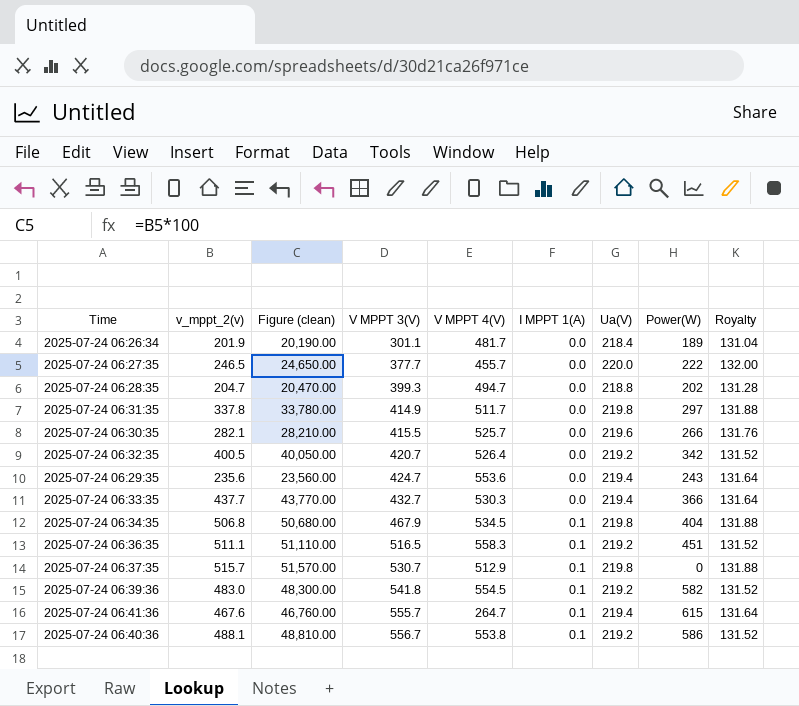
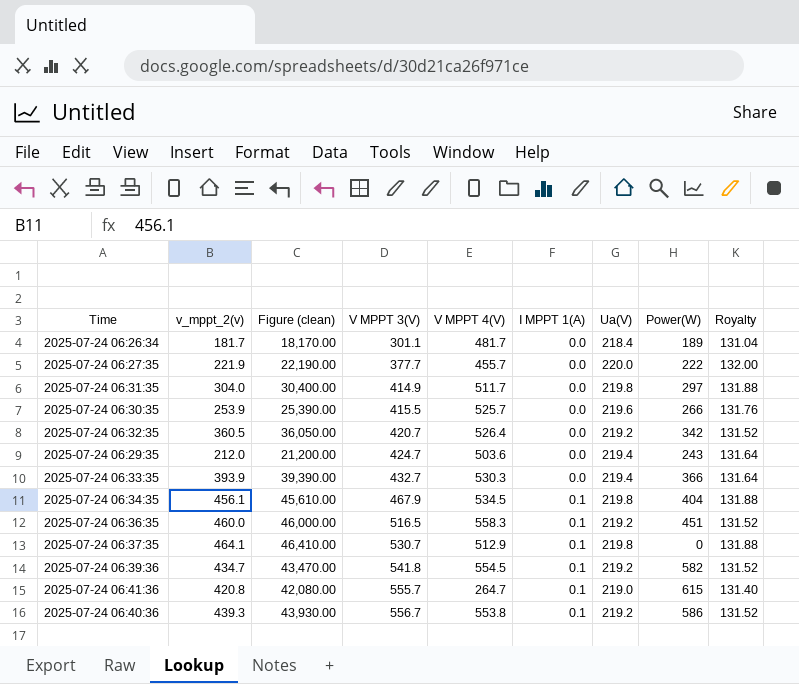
row 2025-07-24 06:28:35: 204.7 | 20,470.00 | 399.3 | 494.7 | 0.0 | 218.8 | 202 | 131.28 -> none
2025-07-24 06:26:34 | v_mppt_2(v): 201.9 -> 181.7
2025-07-24 06:26:34 | Figure (clean): 20,190.00 -> 18,170.00
2025-07-24 06:27:35 | v_mppt_2(v): 246.5 -> 221.9
2025-07-24 06:27:35 | Figure (clean): 24,650.00 -> 22,190.00
2025-07-24 06:31:35 | v_mppt_2(v): 337.8 -> 304.0
2025-07-24 06:31:35 | Figure (clean): 33,780.00 -> 30,400.00
2025-07-24 06:30:35 | v_mppt_2(v): 282.1 -> 253.9
2025-07-24 06:30:35 | Figure (clean): 28,210.00 -> 25,390.00
2025-07-24 06:32:35 | v_mppt_2(v): 400.5 -> 360.5
2025-07-24 06:32:35 | Figure (clean): 40,050.00 -> 36,050.00
2025-07-24 06:29:35 | v_mppt_2(v): 235.6 -> 212.0
2025-07-24 06:29:35 | Figure (clean): 23,560.00 -> 21,200.00
2025-07-24 06:29:35 | V MPPT 4(V): 553.6 -> 503.6
2025-07-24 06:33:35 | v_mppt_2(v): 437.7 -> 393.9
2025-07-24 06:33:35 | Figure (clean): 43,770.00 -> 39,390.00
2025-07-24 06:34:35 | v_mppt_2(v): 506.8 -> 456.1
2025-07-24 06:34:35 | Figure (clean): 50,680.00 -> 45,610.00
2025-07-24 06:36:35 | v_mppt_2(v): 511.1 -> 460.0
2025-07-24 06:36:35 | Figure (clean): 51,110.00 -> 46,000.00
2025-07-24 06:37:35 | v_mppt_2(v): 515.7 -> 464.1
2025-07-24 06:37:35 | Figure (clean): 51,570.00 -> 46,410.00
2025-07-24 06:39:36 | v_mppt_2(v): 483.0 -> 434.7
2025-07-24 06:39:36 | Figure (clean): 48,300.00 -> 43,470.00
2025-07-24 06:41:36 | v_mppt_2(v): 467.6 -> 420.8
2025-07-24 06:41:36 | Figure (clean): 46,760.00 -> 42,080.00
2025-07-24 06:41:36 | Ua(V): 219.4 -> 219.0
2025-07-24 06:41:36 | Royalty: 131.64 -> 131.40
2025-07-24 06:40:36 | v_mppt_2(v): 488.1 -> 439.3
2025-07-24 06:40:36 | Figure (clean): 48,810.00 -> 43,930.00

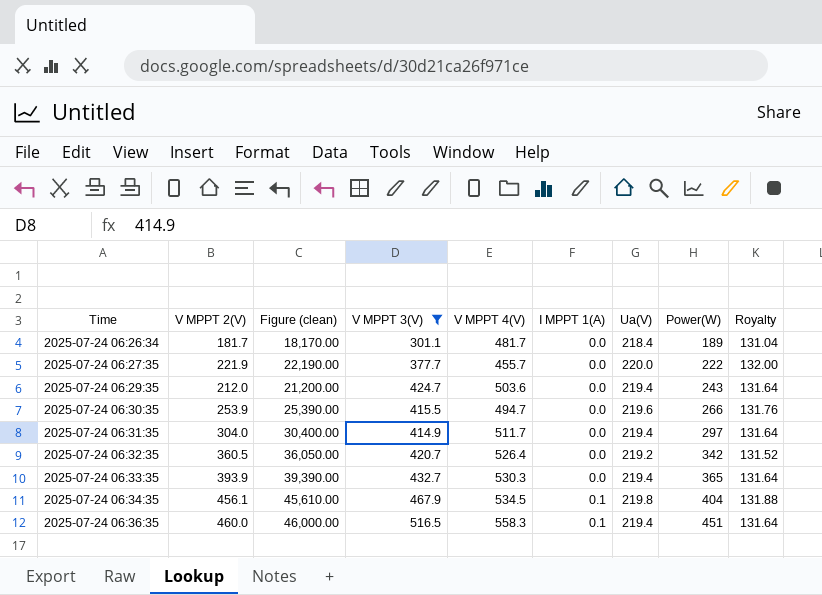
filter: none -> V MPPT 3(V) <= 516.5
row order: V MPPT 3(V) ascending -> Time ascending
column name: v_mppt_2(v) -> V MPPT 2(V)
2025-07-24 06:30:35 | V MPPT 4(V): 525.7 -> 494.7
2025-07-24 06:31:35 | Ua(V): 219.8 -> 219.4
2025-07-24 06:31:35 | Royalty: 131.88 -> 131.64
2025-07-24 06:33:35 | Power(W): 366 -> 365
2025-07-24 06:36:35 | Ua(V): 219.2 -> 219.4
2025-07-24 06:36:35 | Royalty: 131.52 -> 131.64

